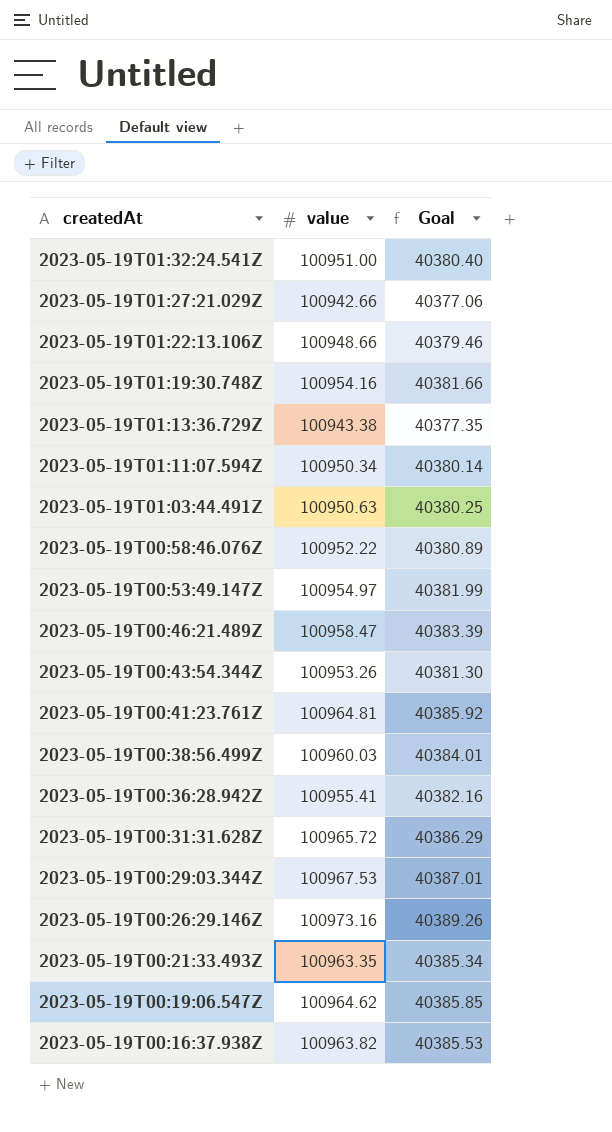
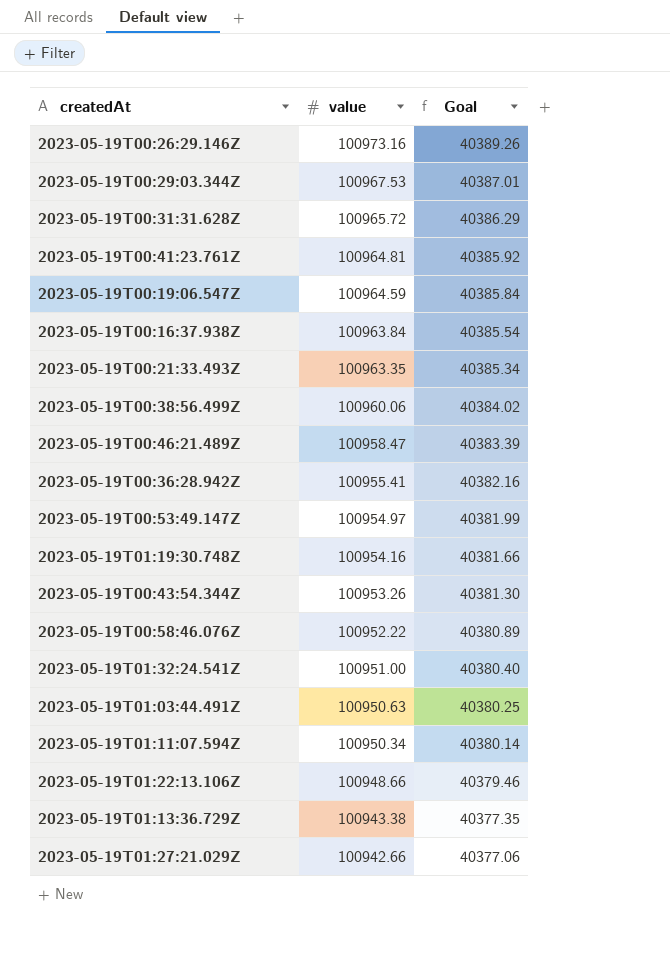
row order: createdAt descending -> value descending
2023-05-19T00:19:06.547Z | value: 100964.62 -> 100964.59
2023-05-19T00:19:06.547Z | Goal: 40385.85 -> 40385.84
2023-05-19T00:16:37.938Z | value: 100963.82 -> 100963.84
2023-05-19T00:16:37.938Z | Goal: 40385.53 -> 40385.54
2023-05-19T00:38:56.499Z | value: 100960.03 -> 100960.06
2023-05-19T00:38:56.499Z | Goal: 40384.01 -> 40384.02

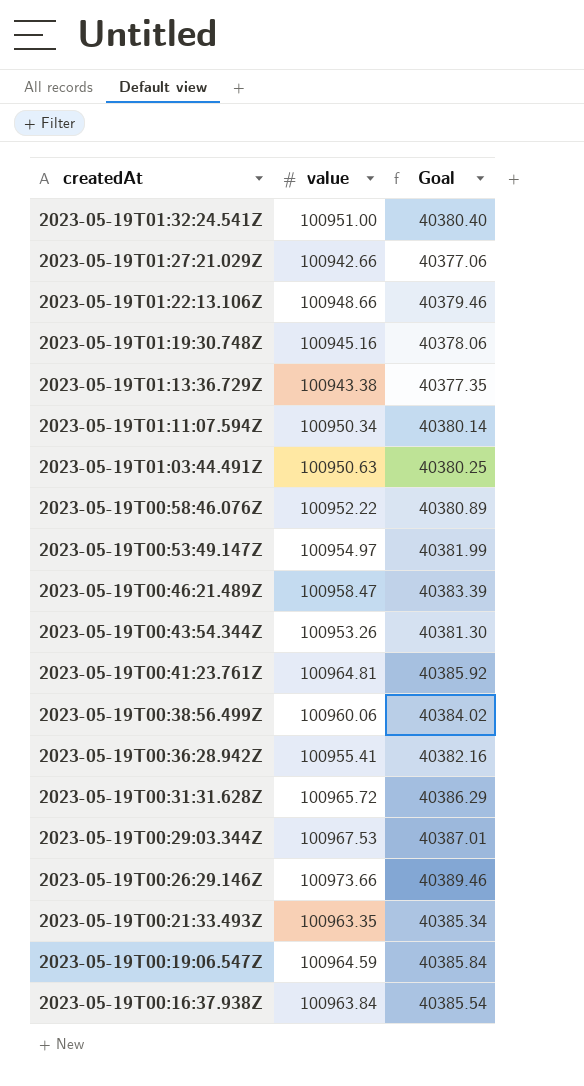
row order: value descending -> createdAt descending
2023-05-19T01:19:30.748Z | value: 100954.16 -> 100945.16
2023-05-19T01:19:30.748Z | Goal: 40381.66 -> 40378.06
2023-05-19T00:26:29.146Z | value: 100973.16 -> 100973.66
2023-05-19T00:26:29.146Z | Goal: 40389.26 -> 40389.46

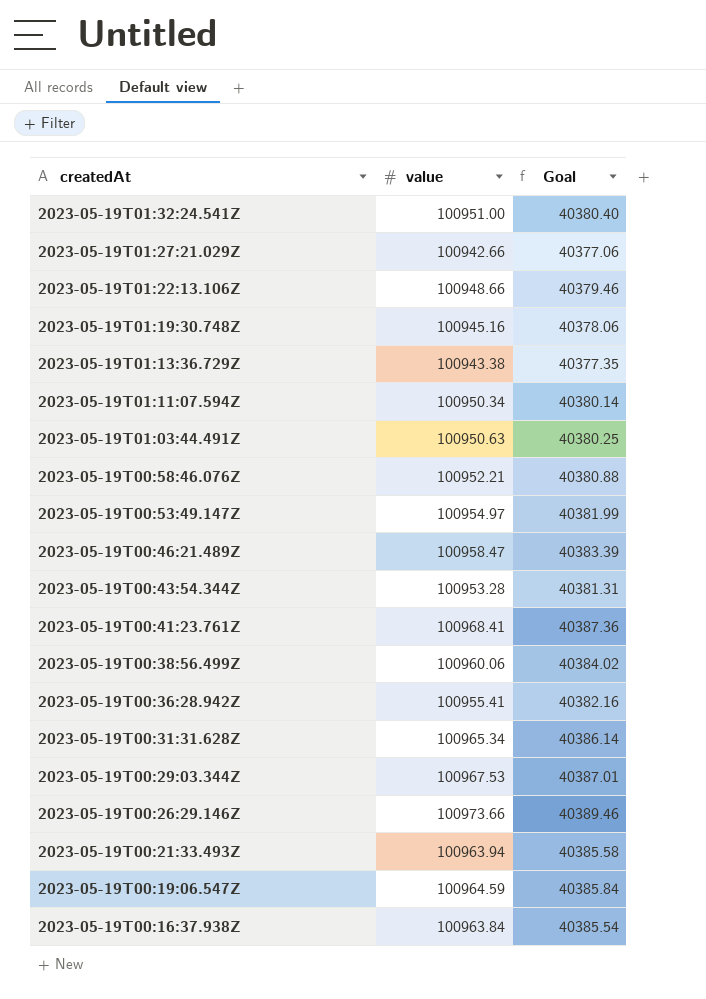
2023-05-19T00:58:46.076Z | value: 100952.22 -> 100952.21
2023-05-19T00:58:46.076Z | Goal: 40380.89 -> 40380.88
2023-05-19T00:43:54.344Z | value: 100953.26 -> 100953.28
2023-05-19T00:43:54.344Z | Goal: 40381.30 -> 40381.31
2023-05-19T00:41:23.761Z | value: 100964.81 -> 100968.41
2023-05-19T00:41:23.761Z | Goal: 40385.92 -> 40387.36
2023-05-19T00:31:31.628Z | value: 100965.72 -> 100965.34
2023-05-19T00:31:31.628Z | Goal: 40386.29 -> 40386.14
2023-05-19T00:21:33.493Z | value: 100963.35 -> 100963.94
2023-05-19T00:21:33.493Z | Goal: 40385.34 -> 40385.58

